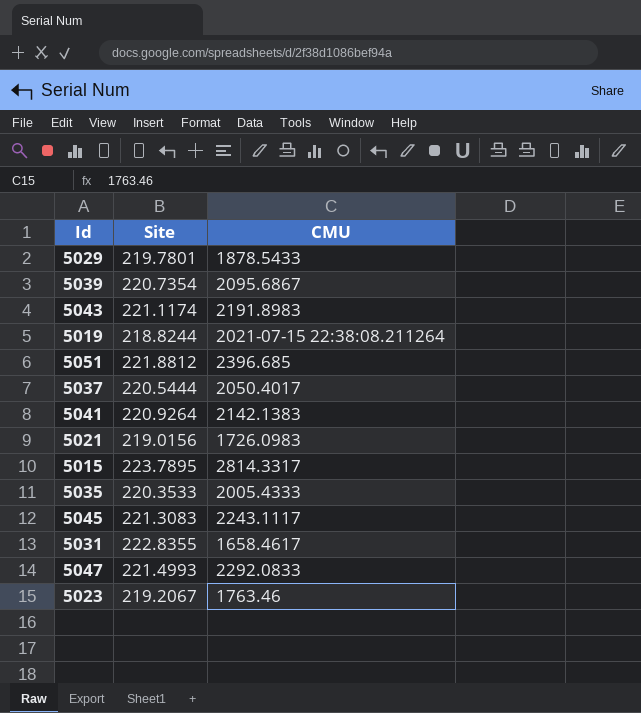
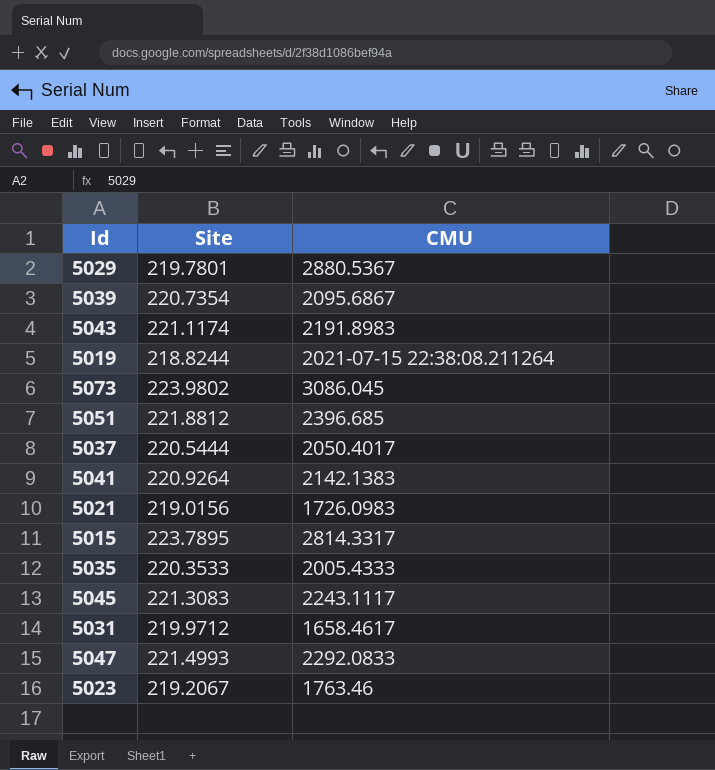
5029 | CMU: 1878.5433 -> 2880.5367
row 5073: none -> 223.9802 | 3086.045
5031 | Site: 222.8355 -> 219.9712

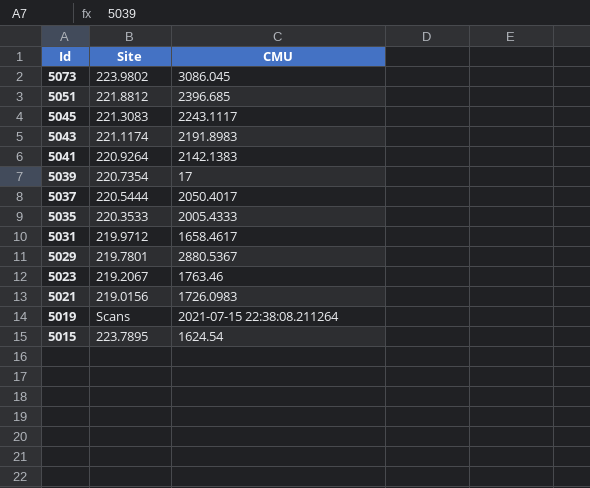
row order: none -> Id descending
row 5047: 221.4993 | 2292.0833 -> none
5039 | CMU: 2095.6867 -> 17
5019 | Site: 218.8244 -> Scans
5015 | CMU: 2814.3317 -> 1624.54

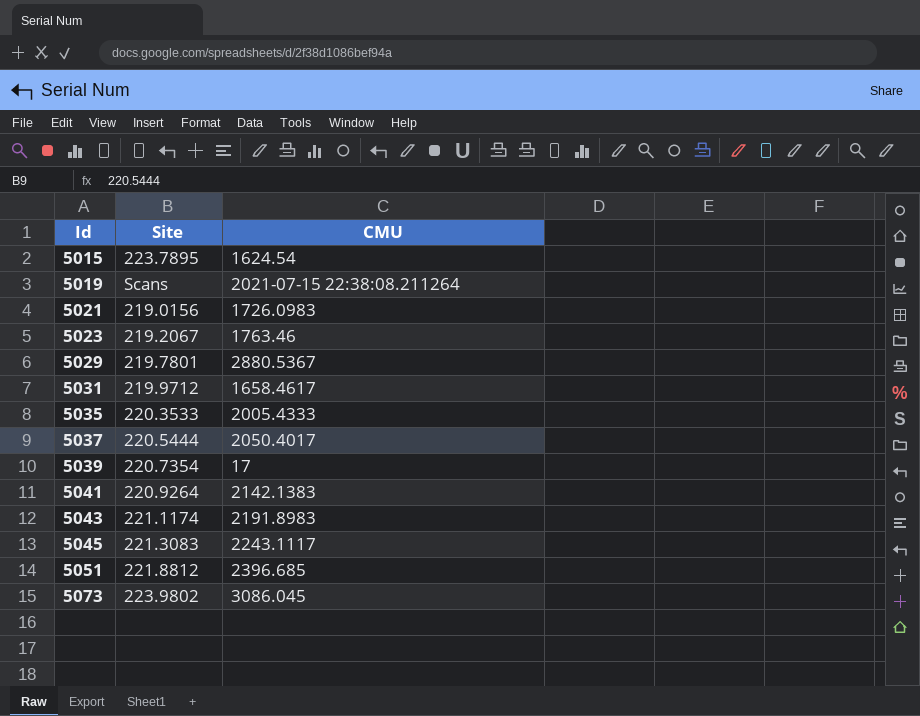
row order: Id descending -> Id ascending

